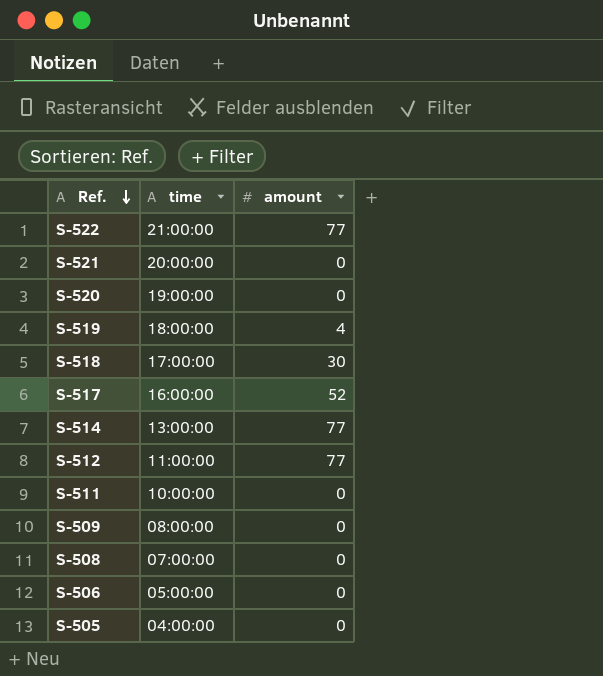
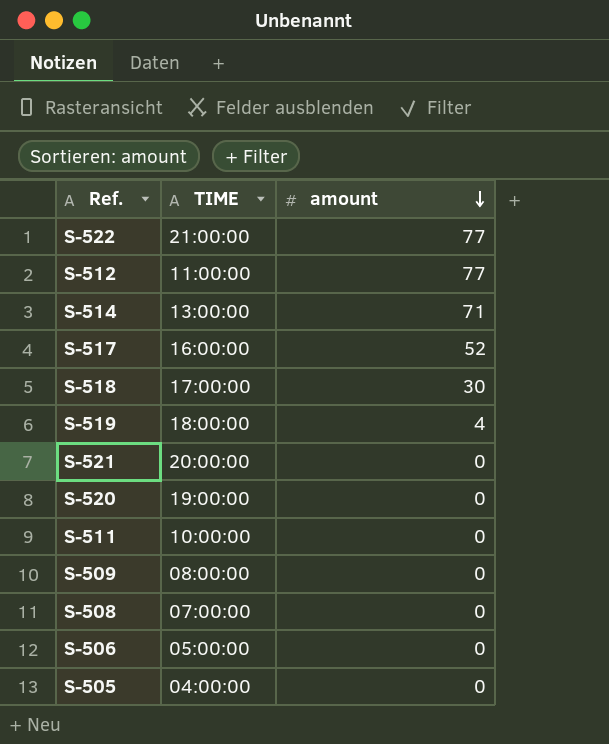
row order: Ref. descending -> amount descending
column name: time -> TIME
S-514 | amount: 77 -> 71

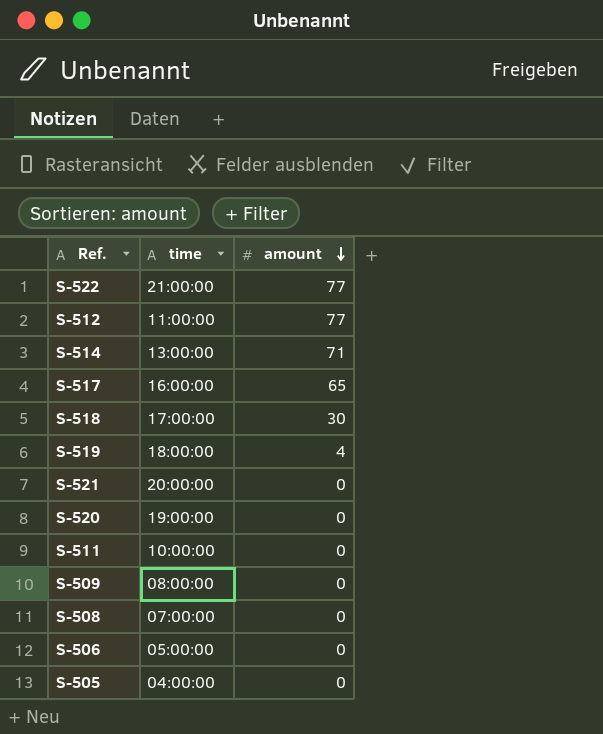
column name: TIME -> time
S-517 | amount: 52 -> 65

